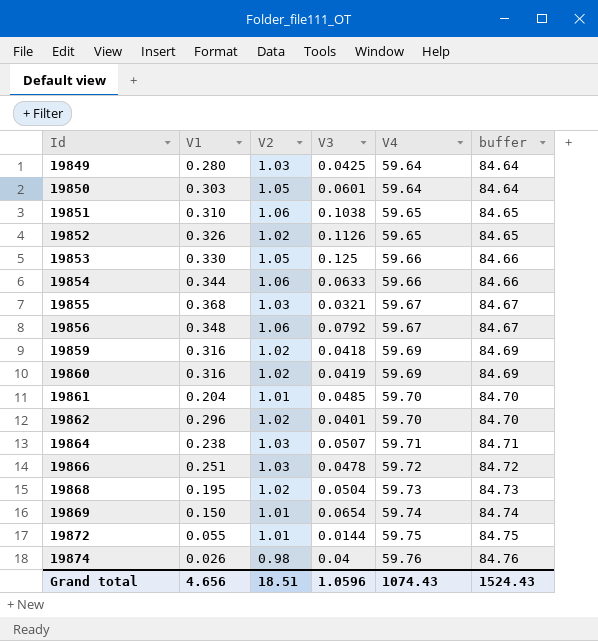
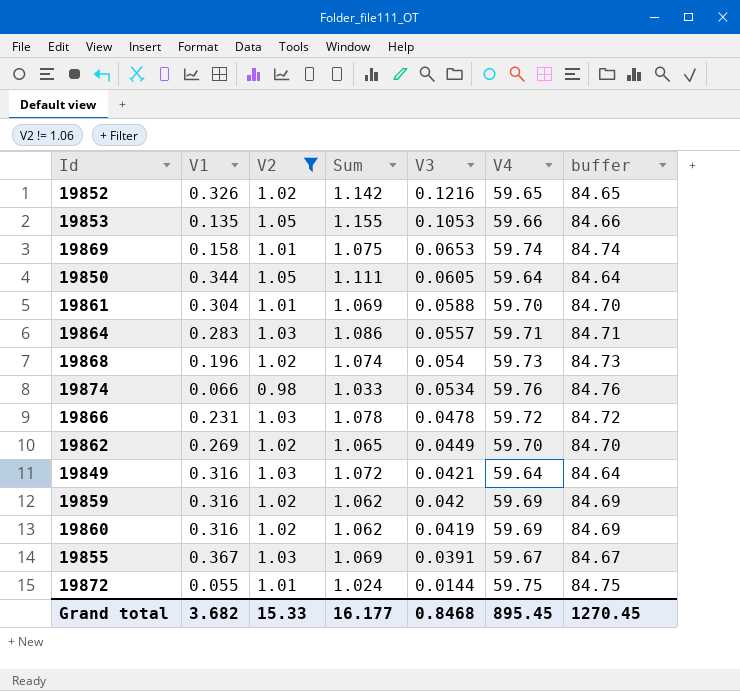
filter: none -> V2 != 1.06
row order: Id ascending -> V3 descending
column Sum | formula: none -> [V2] + [V3]
19852 | V3: 0.1126 -> 0.1216
19853 | V1: 0.330 -> 0.135
19853 | V3: 0.125 -> 0.1053
19869 | V1: 0.150 -> 0.158
19869 | V3: 0.0654 -> 0.0653
19850 | V1: 0.303 -> 0.344
19850 | V3: 0.0601 -> 0.0605
19861 | V1: 0.204 -> 0.304
19861 | V3: 0.0485 -> 0.0588
19864 | V1: 0.238 -> 0.283
19864 | V3: 0.0507 -> 0.0557
19868 | V1: 0.195 -> 0.196
19868 | V3: 0.0504 -> 0.054
19874 | V1: 0.026 -> 0.066
19874 | V3: 0.04 -> 0.0534
19866 | V1: 0.251 -> 0.231
19862 | V1: 0.296 -> 0.269
19862 | V3: 0.0401 -> 0.0449
19849 | V1: 0.280 -> 0.316
19849 | V3: 0.0425 -> 0.0421
19859 | V3: 0.0418 -> 0.042
19855 | V1: 0.368 -> 0.367
19855 | V3: 0.0321 -> 0.0391
Grand total | V1: 4.656 -> 3.682
Grand total | V2: 18.51 -> 15.33
Grand total | V3: 1.0596 -> 0.8468
Grand total | V4: 1074.43 -> 895.45
Grand total | buffer: 1524.43 -> 1270.45

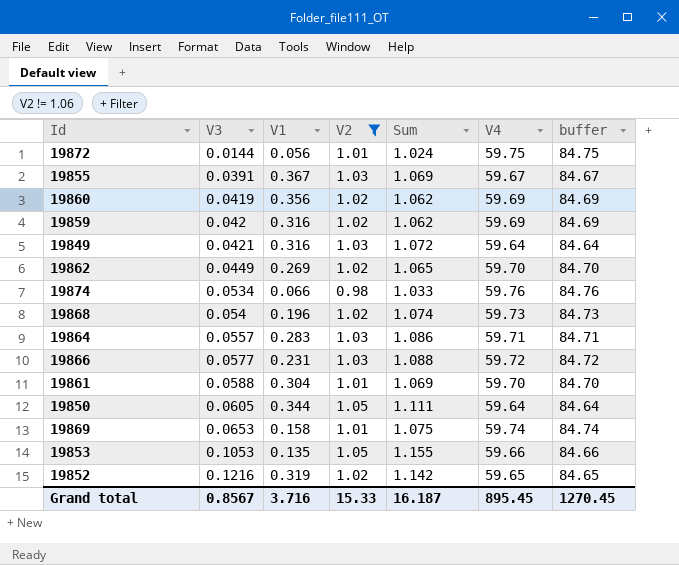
row order: V3 descending -> V3 ascending
column V3 | position: 5 -> 2
19872 | V1: 0.055 -> 0.056
19860 | V1: 0.316 -> 0.356
19866 | V3: 0.0478 -> 0.0577
19866 | Sum: 1.078 -> 1.088
19852 | V1: 0.326 -> 0.319
Grand total | V3: 0.8468 -> 0.8567
Grand total | V1: 3.682 -> 3.716
Grand total | Sum: 16.177 -> 16.187

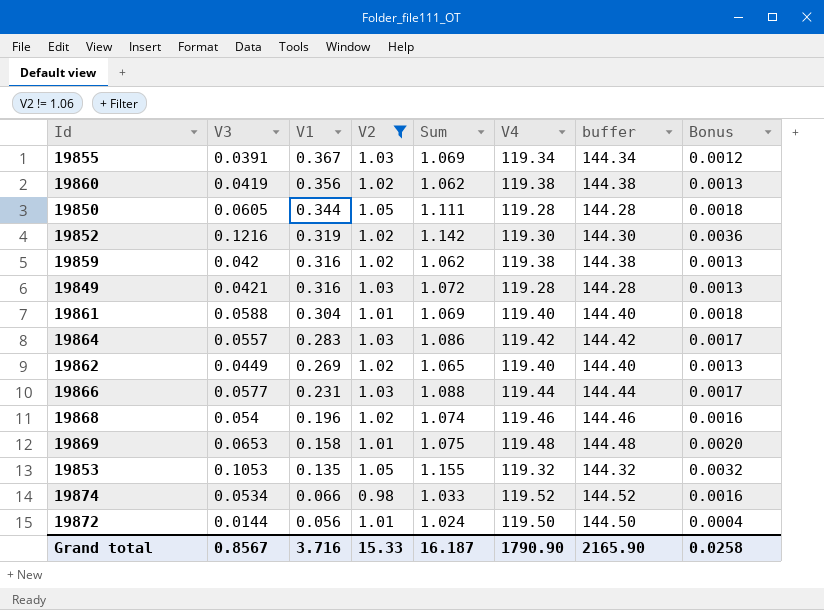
row order: V3 ascending -> V1 descending
column Bonus | formula: none -> [V3] * 0.03
19855 | V4: 59.67 -> 119.34
19855 | buffer: 84.67 -> 144.34
19860 | V4: 59.69 -> 119.38
19860 | buffer: 84.69 -> 144.38
19850 | V4: 59.64 -> 119.28
19850 | buffer: 84.64 -> 144.28
19852 | V4: 59.65 -> 119.30
19852 | buffer: 84.65 -> 144.30
19859 | V4: 59.69 -> 119.38
19859 | buffer: 84.69 -> 144.38
19849 | V4: 59.64 -> 119.28
19849 | buffer: 84.64 -> 144.28
19861 | V4: 59.70 -> 119.40
19861 | buffer: 84.70 -> 144.40
19864 | V4: 59.71 -> 119.42
19864 | buffer: 84.71 -> 144.42
19862 | V4: 59.70 -> 119.40
19862 | buffer: 84.70 -> 144.40
19866 | V4: 59.72 -> 119.44
19866 | buffer: 84.72 -> 144.44
19868 | V4: 59.73 -> 119.46
19868 | buffer: 84.73 -> 144.46
19869 | V4: 59.74 -> 119.48
19869 | buffer: 84.74 -> 144.48
19853 | V4: 59.66 -> 119.32
19853 | buffer: 84.66 -> 144.32
19874 | V4: 59.76 -> 119.52
19874 | buffer: 84.76 -> 144.52
19872 | V4: 59.75 -> 119.50
19872 | buffer: 84.75 -> 144.50
Grand total | V4: 895.45 -> 1790.90
Grand total | buffer: 1270.45 -> 2165.90

